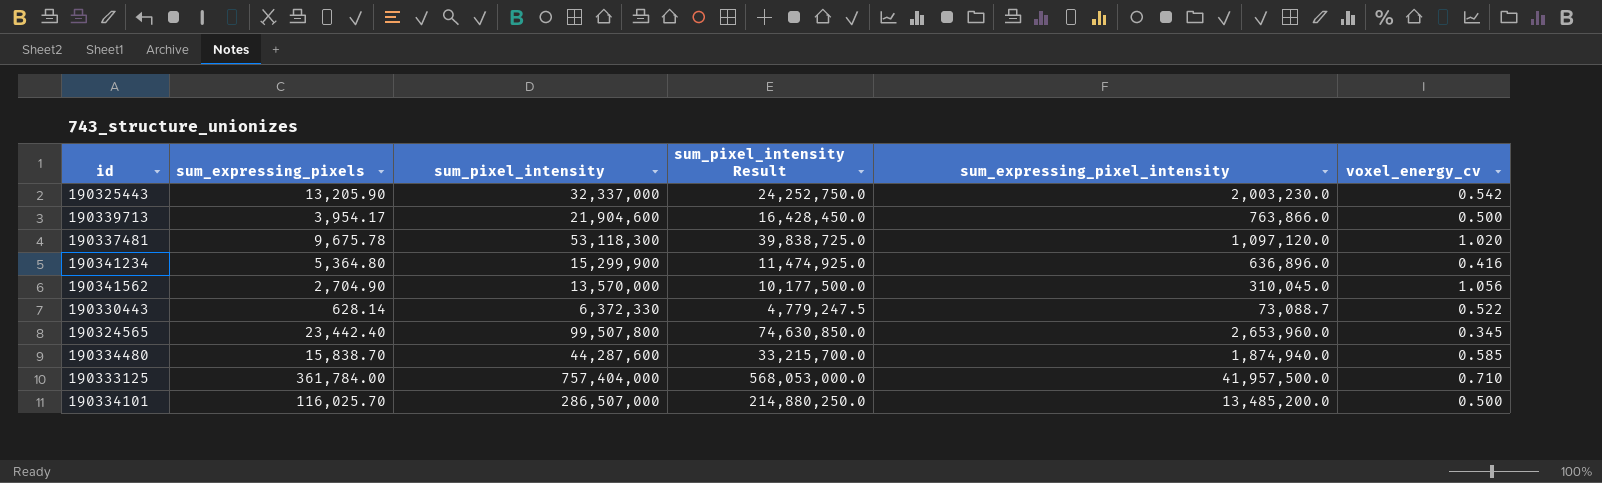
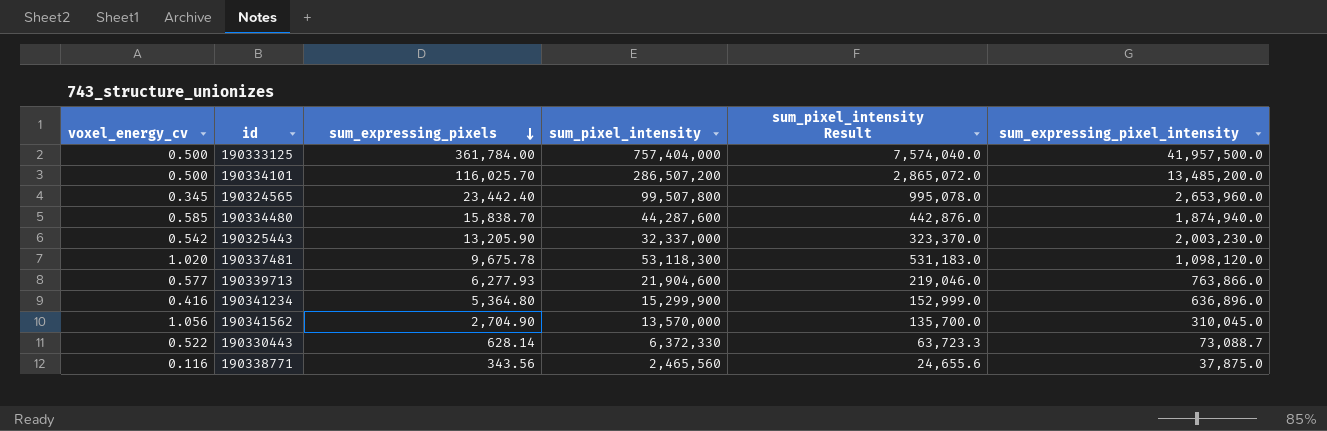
row order: none -> sum_expressing_pixels descending
column voxel_energy_cv | position: 6 -> 1
column sum_pixel_intensity Result | formula: [sum_pixel_intensity] * 0.75 -> [sum_pixel_intensity] * 0.01
190333125 | voxel_energy_cv: 0.710 -> 0.500
190334101 | sum_pixel_intensity: 286,507,000 -> 286,507,200
190337481 | sum_expressing_pixel_intensity: 1,097,120.0 -> 1,098,120.0
190339713 | voxel_energy_cv: 0.500 -> 0.577
190339713 | sum_expressing_pixels: 3,954.17 -> 6,277.93
row 190338771: none -> 0.116 | 343.56 | 2,465,560 | 24,655.6 | 37,875.0

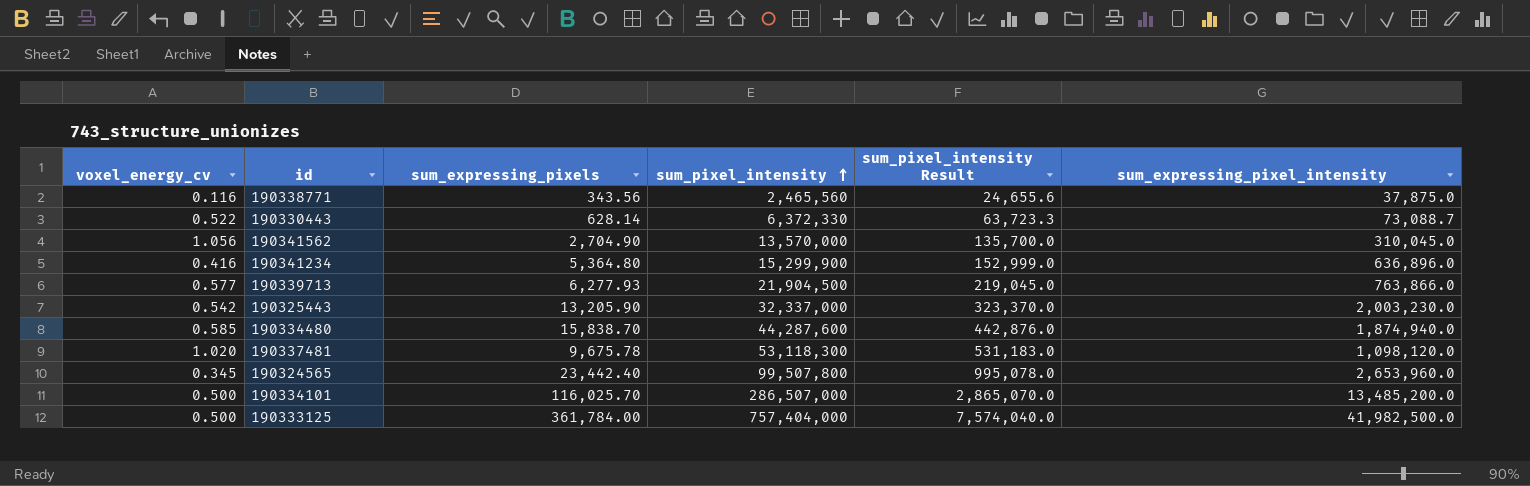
row order: sum_expressing_pixels descending -> sum_pixel_intensity ascending
190339713 | sum_pixel_intensity: 21,904,600 -> 21,904,500
190339713 | sum_pixel_intensity Result: 219,046.0 -> 219,045.0
190334101 | sum_pixel_intensity: 286,507,200 -> 286,507,000
190334101 | sum_pixel_intensity Result: 2,865,072.0 -> 2,865,070.0
190333125 | sum_expressing_pixel_intensity: 41,957,500.0 -> 41,982,500.0

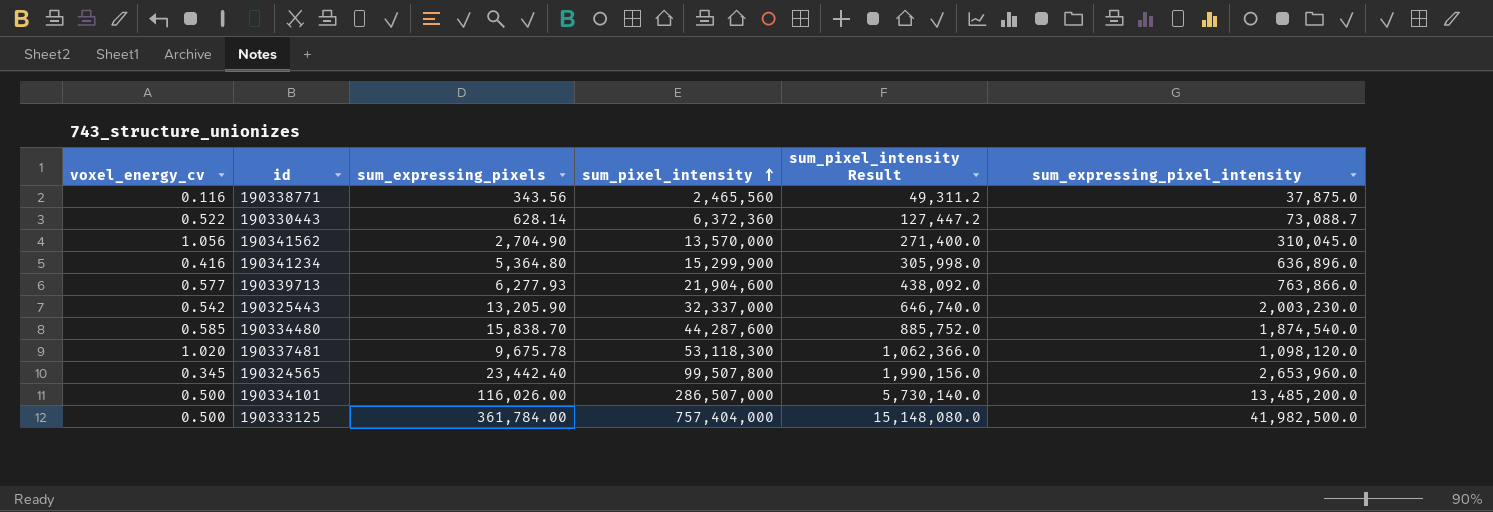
column sum_pixel_intensity Result | formula: [sum_pixel_intensity] * 0.01 -> [sum_pixel_intensity] * 0.02
190330443 | sum_pixel_intensity: 6,372,330 -> 6,372,360
190339713 | sum_pixel_intensity: 21,904,500 -> 21,904,600
190334480 | sum_expressing_pixel_intensity: 1,874,940.0 -> 1,874,540.0
190334101 | sum_expressing_pixels: 116,025.70 -> 116,026.00

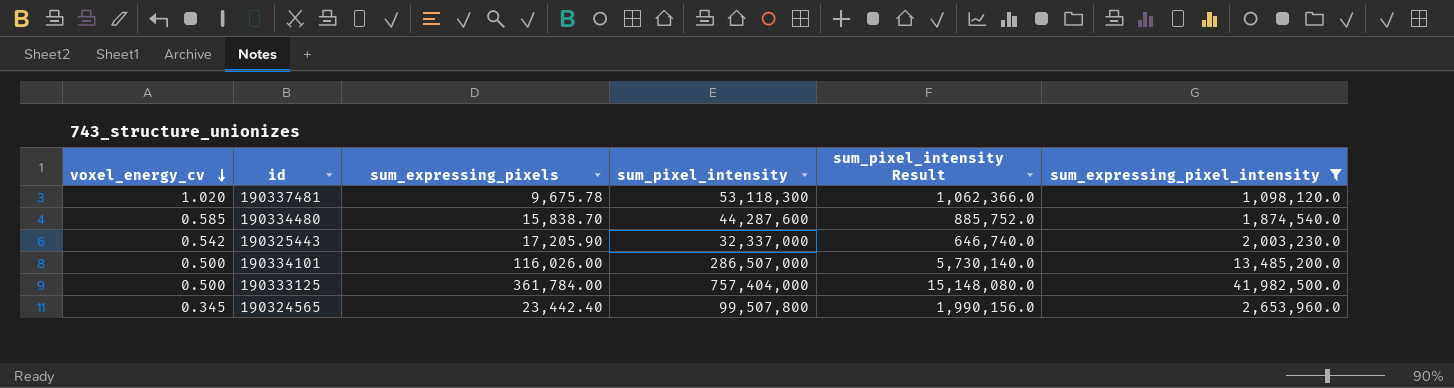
filter: none -> sum_expressing_pixel_intensity >= 1,098,120.0
row order: sum_pixel_intensity ascending -> voxel_energy_cv descending
190325443 | sum_expressing_pixels: 13,205.90 -> 17,205.90

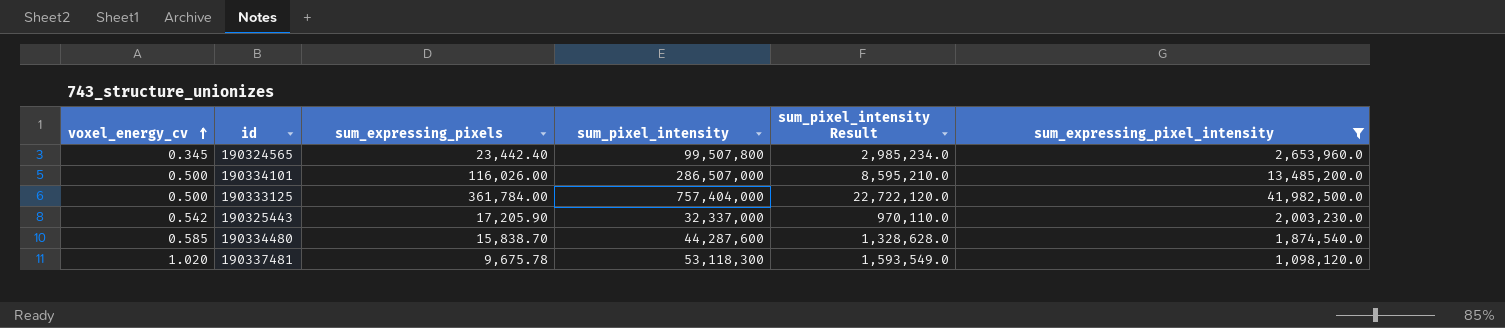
row order: voxel_energy_cv descending -> voxel_energy_cv ascending
column sum_pixel_intensity Result | formula: [sum_pixel_intensity] * 0.02 -> [sum_pixel_intensity] * 0.03

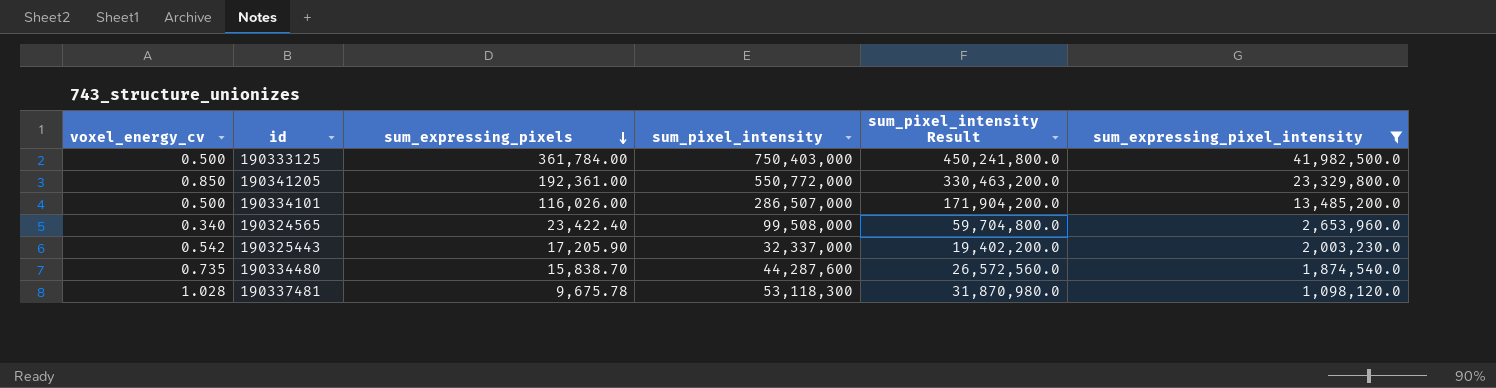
row order: voxel_energy_cv ascending -> sum_expressing_pixels descending
column sum_pixel_intensity Result | formula: [sum_pixel_intensity] * 0.03 -> [sum_pixel_intensity] * 0.6
190333125 | sum_pixel_intensity: 757,404,000 -> 750,403,000
row 190341205: none -> 0.850 | 192,361.00 | 550,772,000 | 330,463,200.0 | 23,329,800.0
190324565 | voxel_energy_cv: 0.345 -> 0.340
190324565 | sum_expressing_pixels: 23,442.40 -> 23,422.40
190324565 | sum_pixel_intensity: 99,507,800 -> 99,508,000
190334480 | voxel_energy_cv: 0.585 -> 0.735
190337481 | voxel_energy_cv: 1.020 -> 1.028

